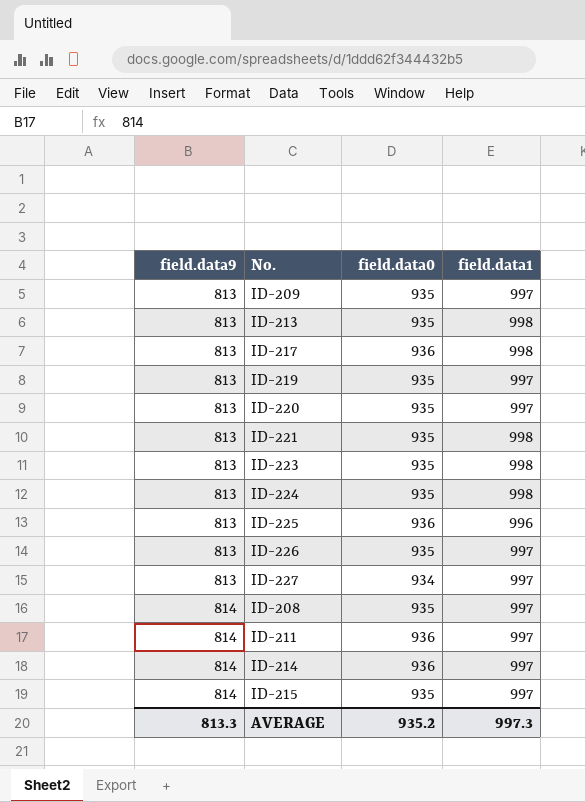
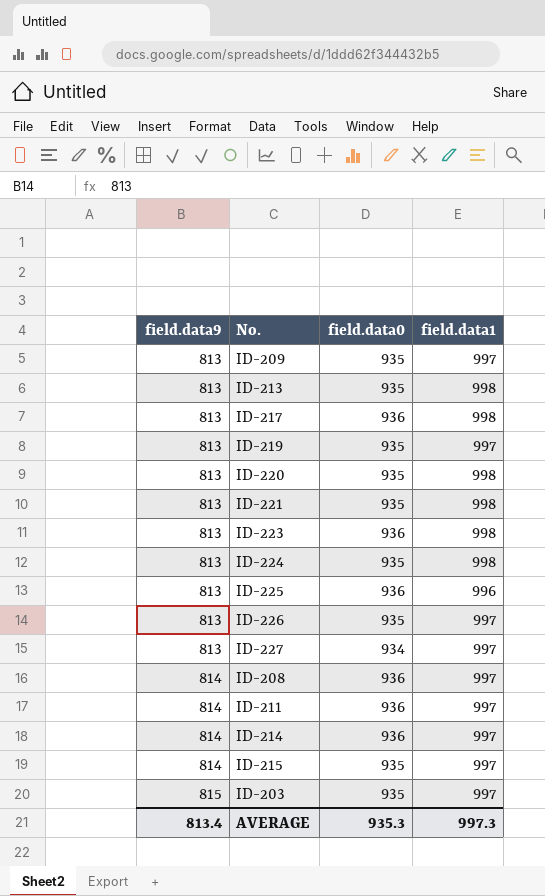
ID-220 | field.data1: 997 -> 998
ID-223 | field.data0: 935 -> 936
ID-208 | field.data0: 935 -> 936
row ID-203: none -> 815 | 935 | 997
AVERAGE | field.data9: 813.3 -> 813.4
AVERAGE | field.data0: 935.2 -> 935.3

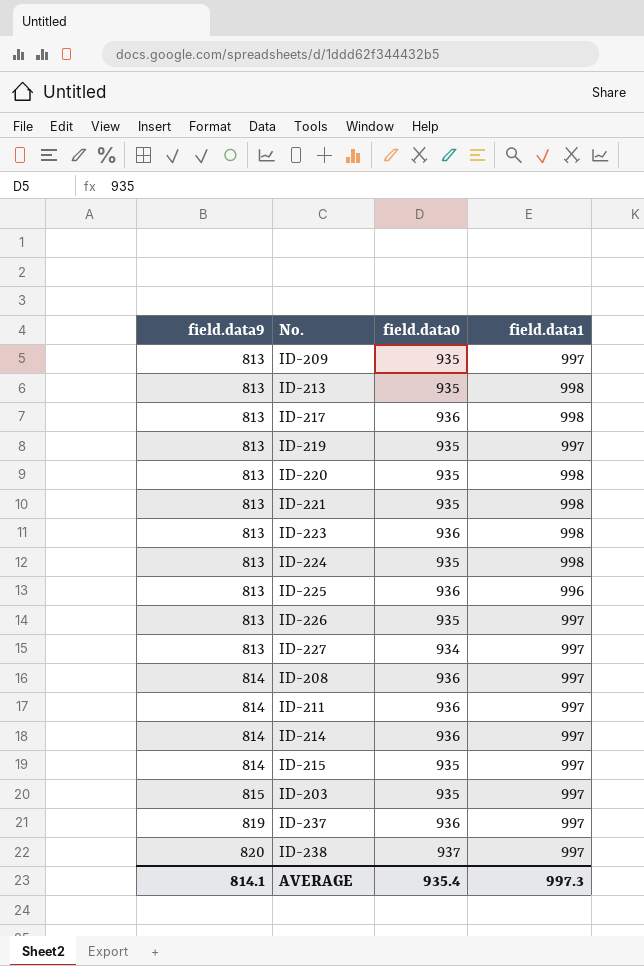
row ID-237: none -> 819 | 936 | 997
row ID-238: none -> 820 | 937 | 997
AVERAGE | field.data9: 813.4 -> 814.1
AVERAGE | field.data0: 935.3 -> 935.4

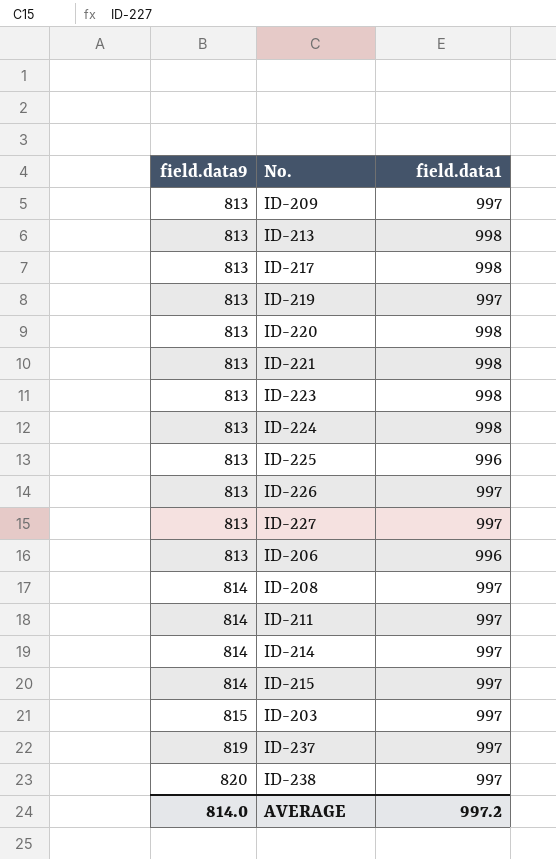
column field.data0 | position: 3 -> none
row ID-206: none -> 813 | 996
AVERAGE | field.data9: 814.1 -> 814.0
AVERAGE | field.data1: 997.3 -> 997.2

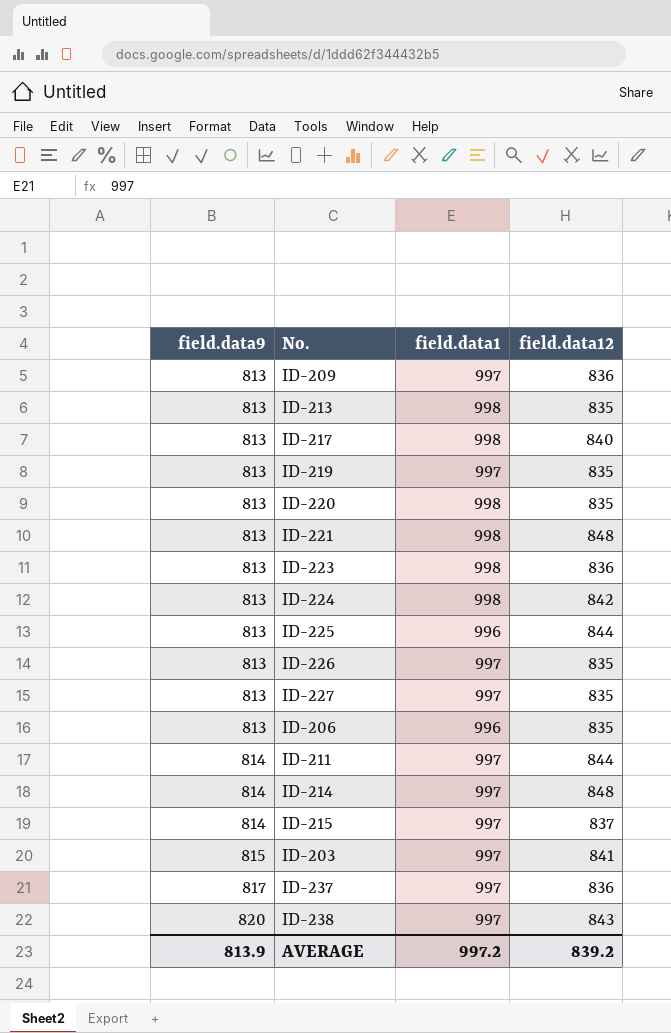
column field.data12 | position: none -> 4
row ID-208: 814 | 997 -> none
ID-237 | field.data9: 819 -> 817
AVERAGE | field.data9: 814.0 -> 813.9

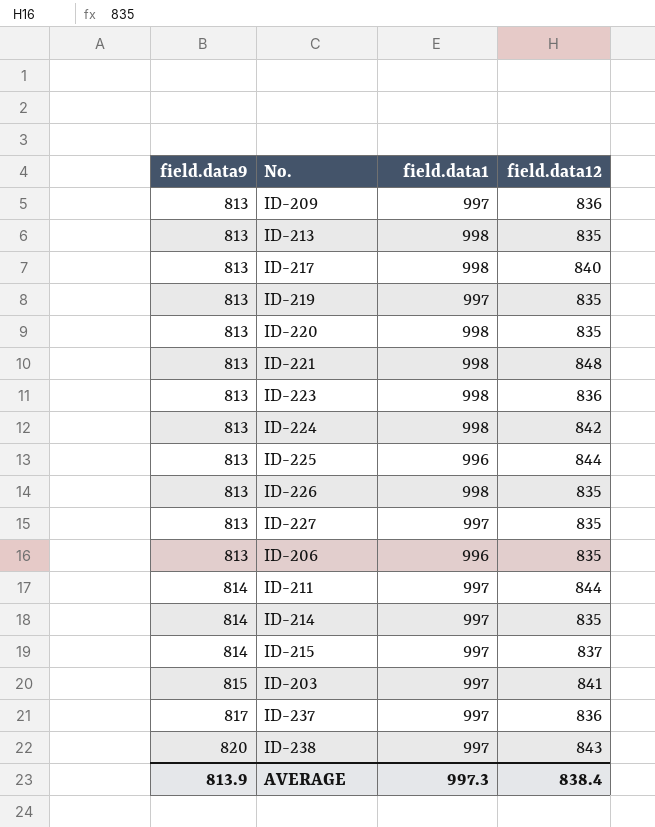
ID-226 | field.data1: 997 -> 998
ID-214 | field.data12: 848 -> 835
AVERAGE | field.data1: 997.2 -> 997.3
AVERAGE | field.data12: 839.2 -> 838.4

